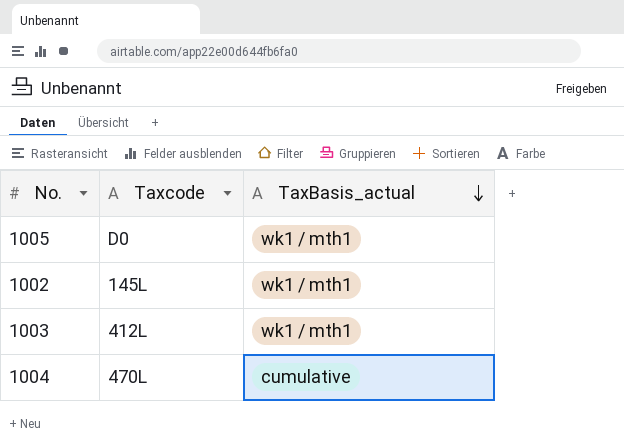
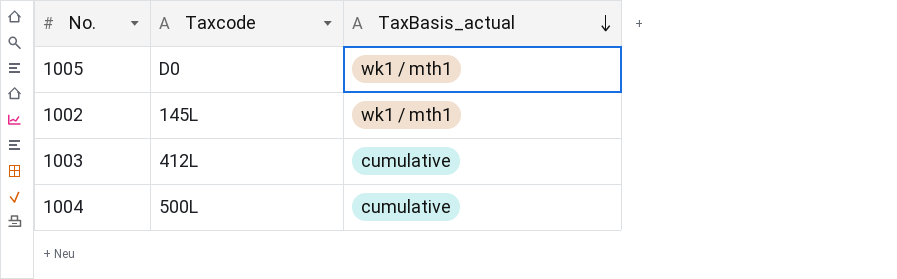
1003 | TaxBasis_actual: wk1 / mth1 -> cumulative
1004 | Taxcode: 470L -> 500L

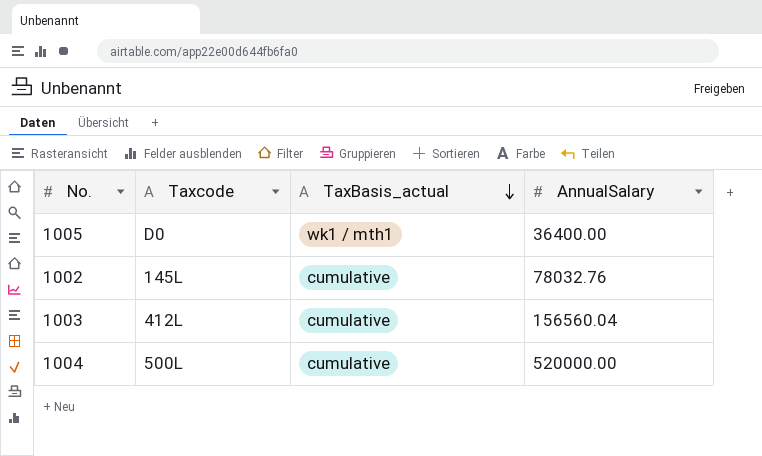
column AnnualSalary | position: none -> 4
1002 | TaxBasis_actual: wk1 / mth1 -> cumulative

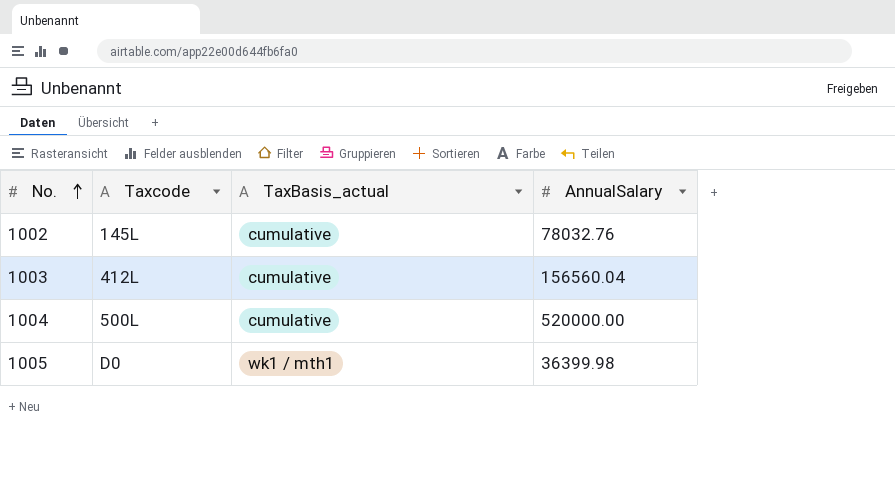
row order: TaxBasis_actual descending -> No. ascending
1005 | AnnualSalary: 36400.00 -> 36399.98

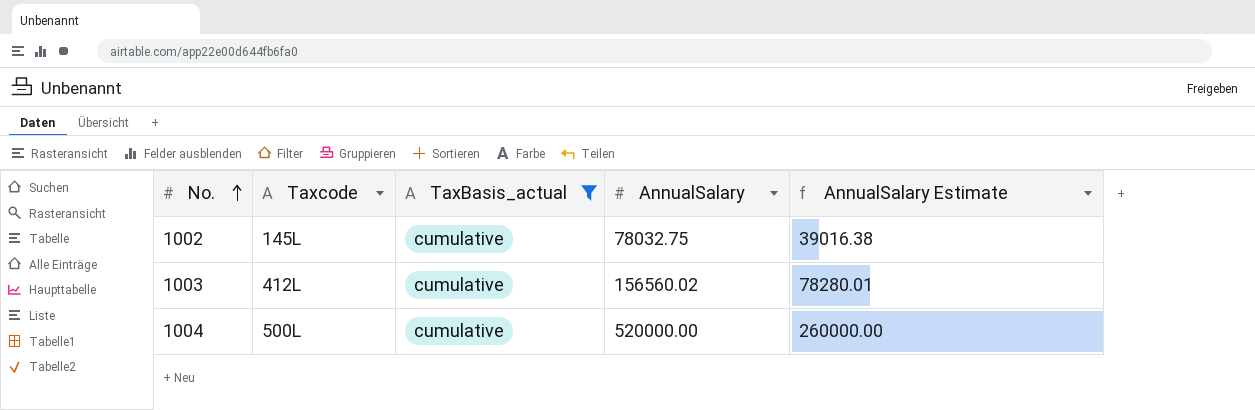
filter: none -> TaxBasis_actual = cumulative
column AnnualSalary Estimate | formula: none -> [AnnualSalary] * 0.5
1002 | AnnualSalary: 78032.76 -> 78032.75
1003 | AnnualSalary: 156560.04 -> 156560.02

